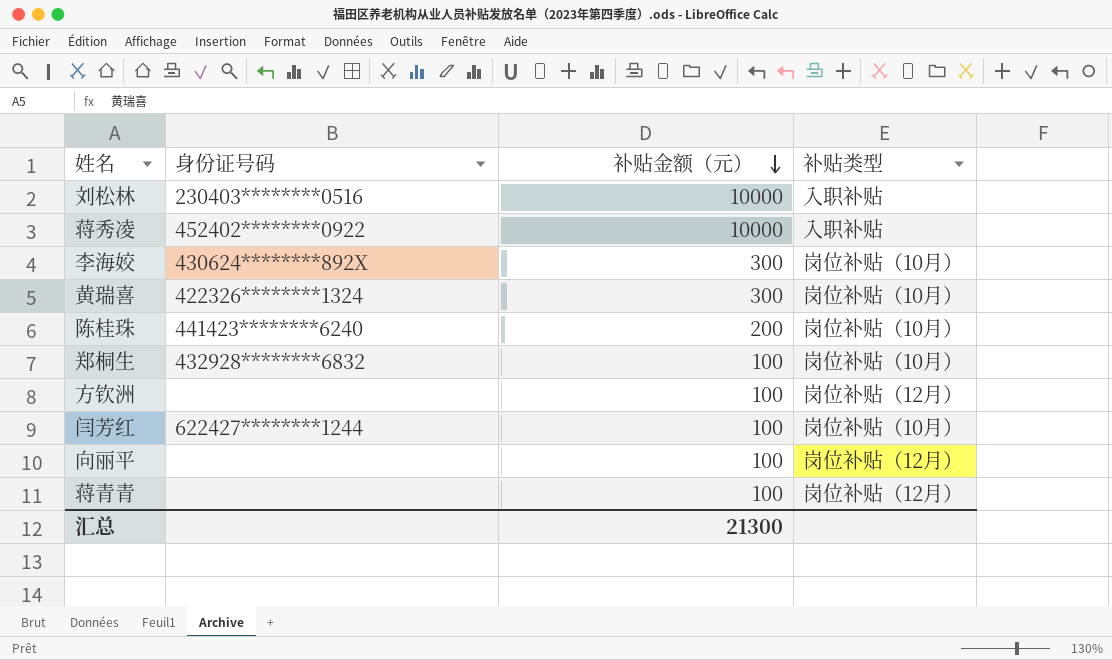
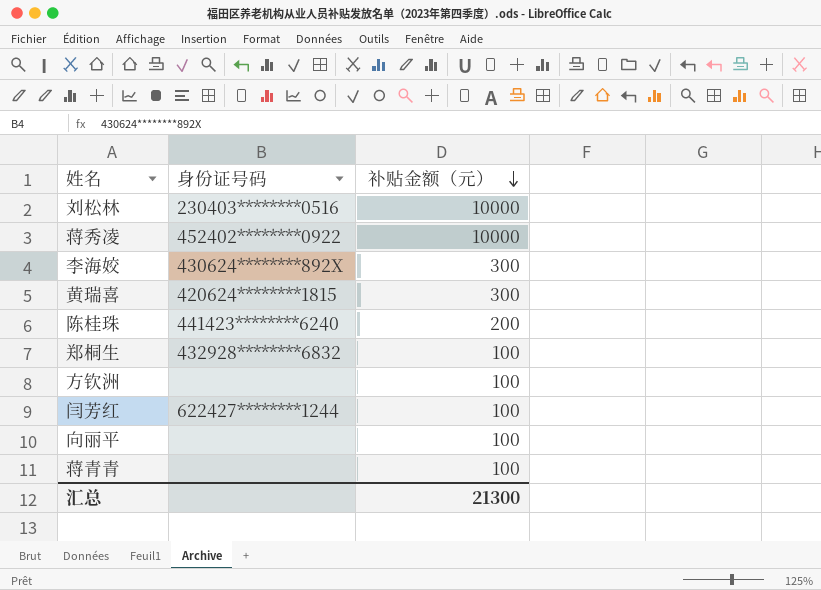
column 补贴类型 | position: 4 -> none
黄瑞喜 | 身份证号码: 422326********1324 -> 420624********1815

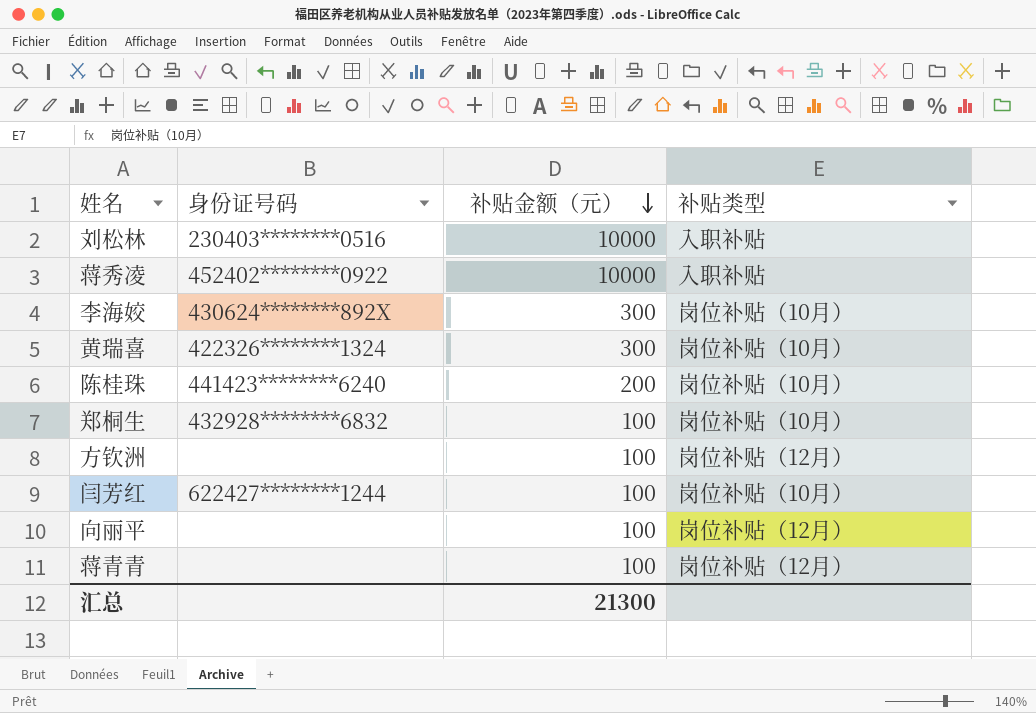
column 补贴类型 | position: none -> 4
黄瑞喜 | 身份证号码: 420624********1815 -> 422326********1324

